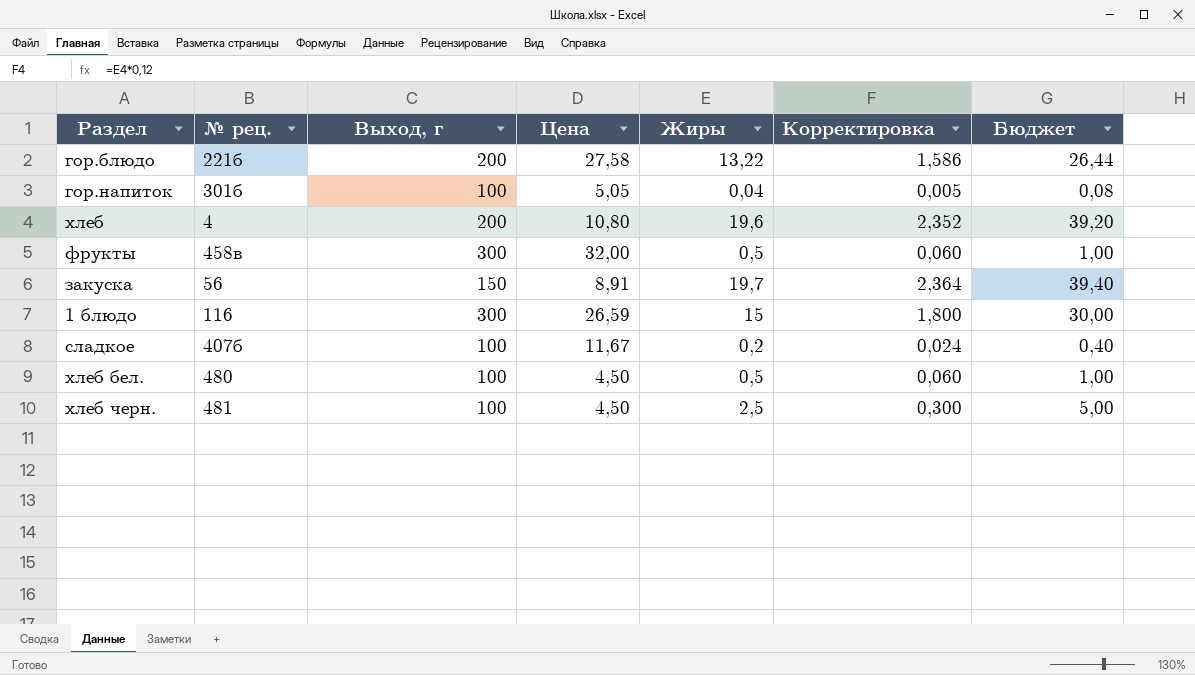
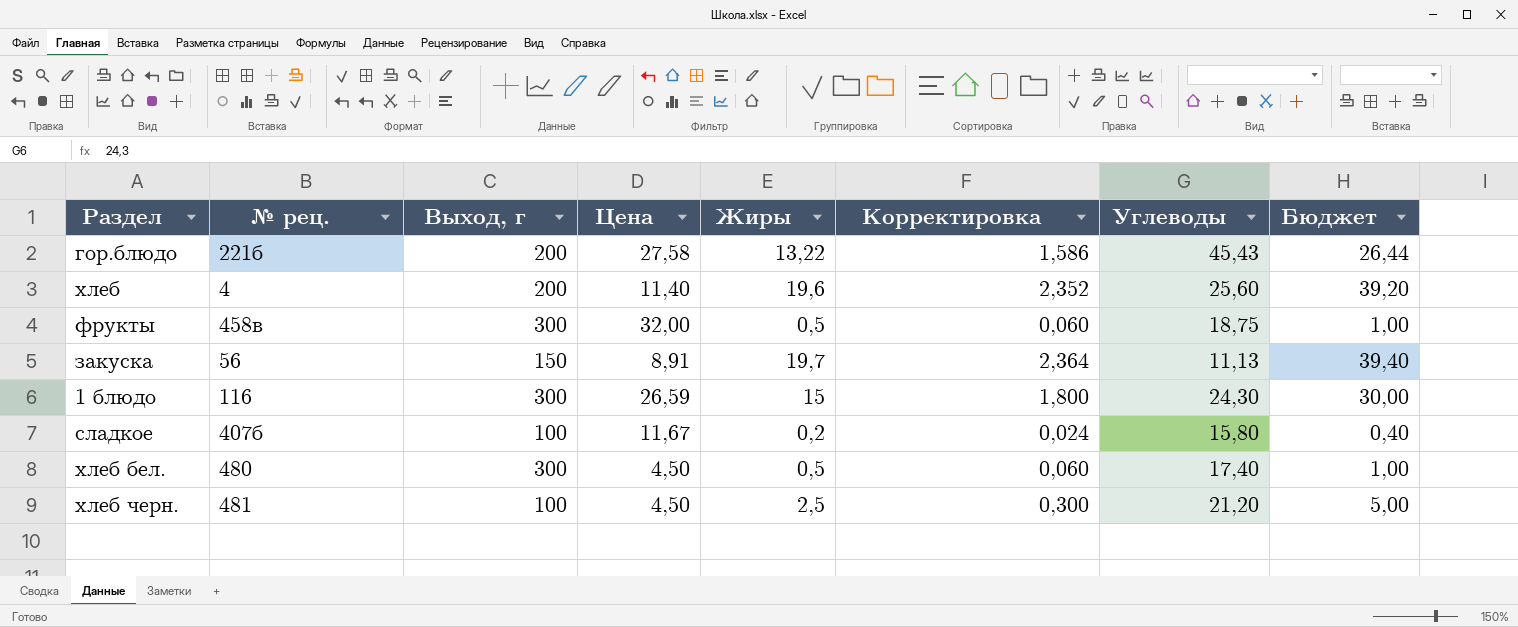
column Углеводы | position: none -> 7
row гор.напиток: 301б | 100 | 5,05 | 0,04 | 0,005 | 0,08 -> none
хлеб | Цена: 10,80 -> 11,40
хлеб бел. | Выход, г: 100 -> 300

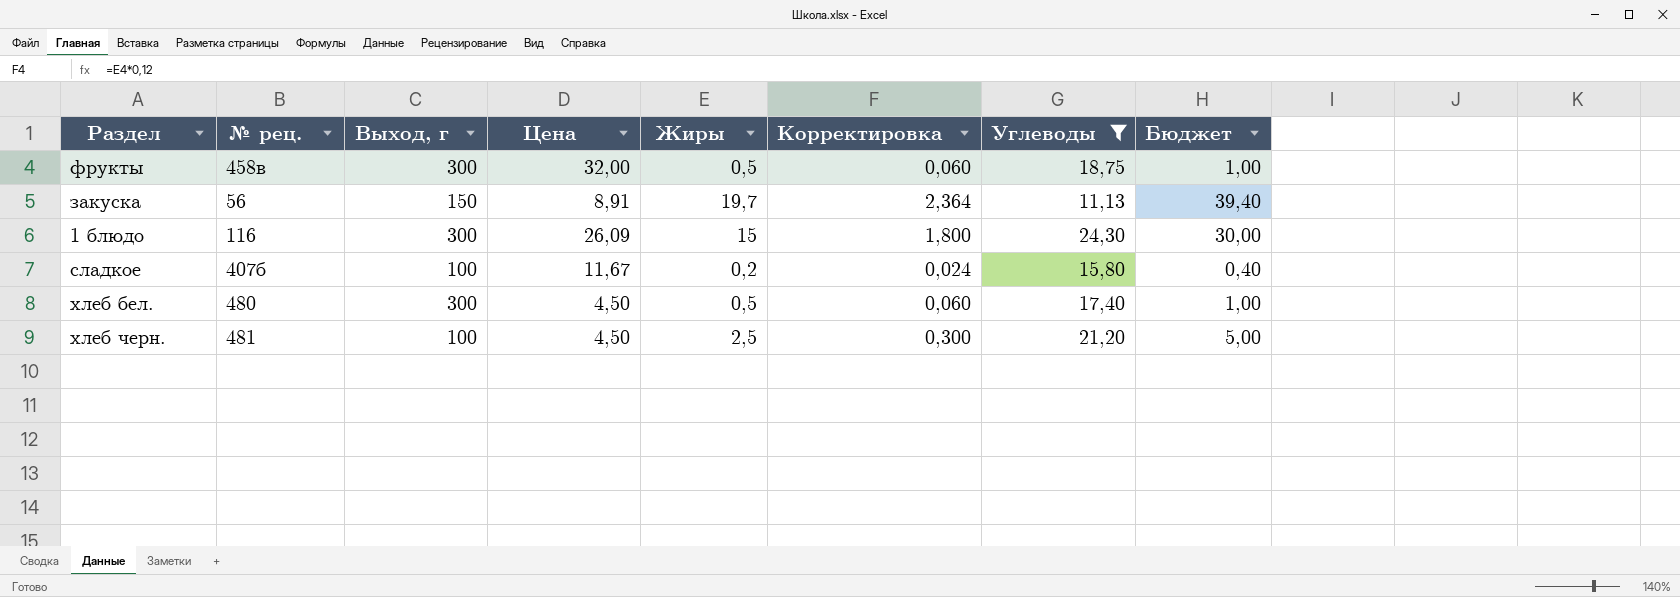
filter: none -> Углеводы <= 24,30
1 блюдо | Цена: 26,59 -> 26,09

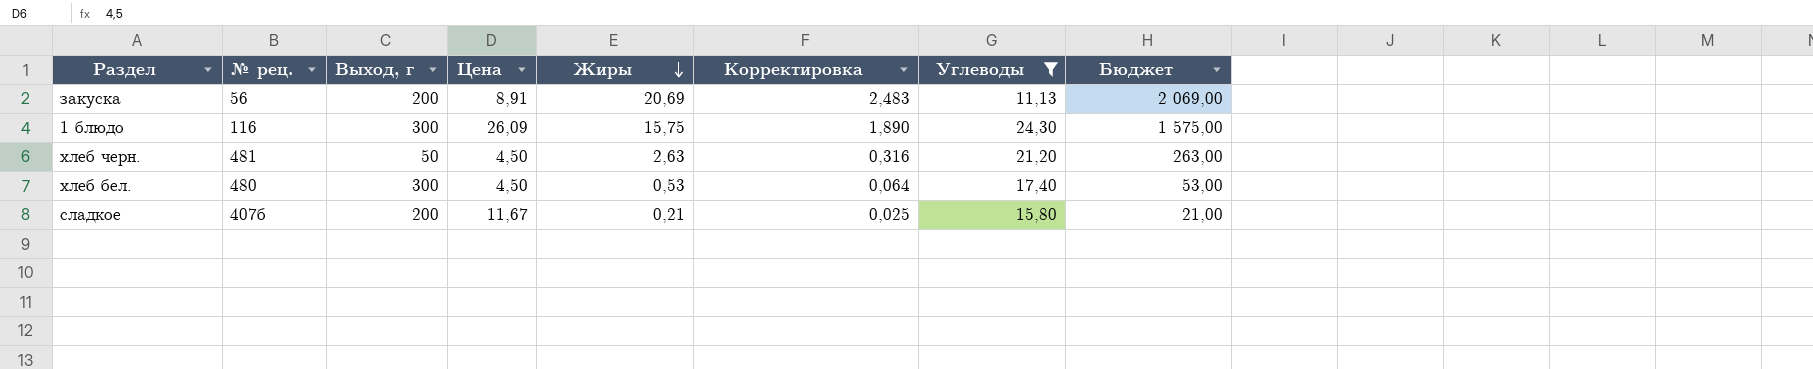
row order: none -> Жиры descending
column Бюджет | formula: [Жиры] * 2 -> [Жиры] * 100
row фрукты: 458в | 300 | 32,00 | 0,5 | 0,060 | 18,75 | 1,00 -> none
закуска | Выход, г: 150 -> 200
закуска | Жиры: 19,7 -> 20,69
закуска | Корректировка: 2,364 -> 2,483
1 блюдо | Жиры: 15 -> 15,75
1 блюдо | Корректировка: 1,800 -> 1,890
хлеб черн. | Выход, г: 100 -> 50
хлеб черн. | Жиры: 2,5 -> 2,63
хлеб черн. | Корректировка: 0,300 -> 0,316
хлеб бел. | Жиры: 0,5 -> 0,53
хлеб бел. | Корректировка: 0,060 -> 0,064
сладкое | Выход, г: 100 -> 200
сладкое | Жиры: 0,2 -> 0,21
сладкое | Корректировка: 0,024 -> 0,025

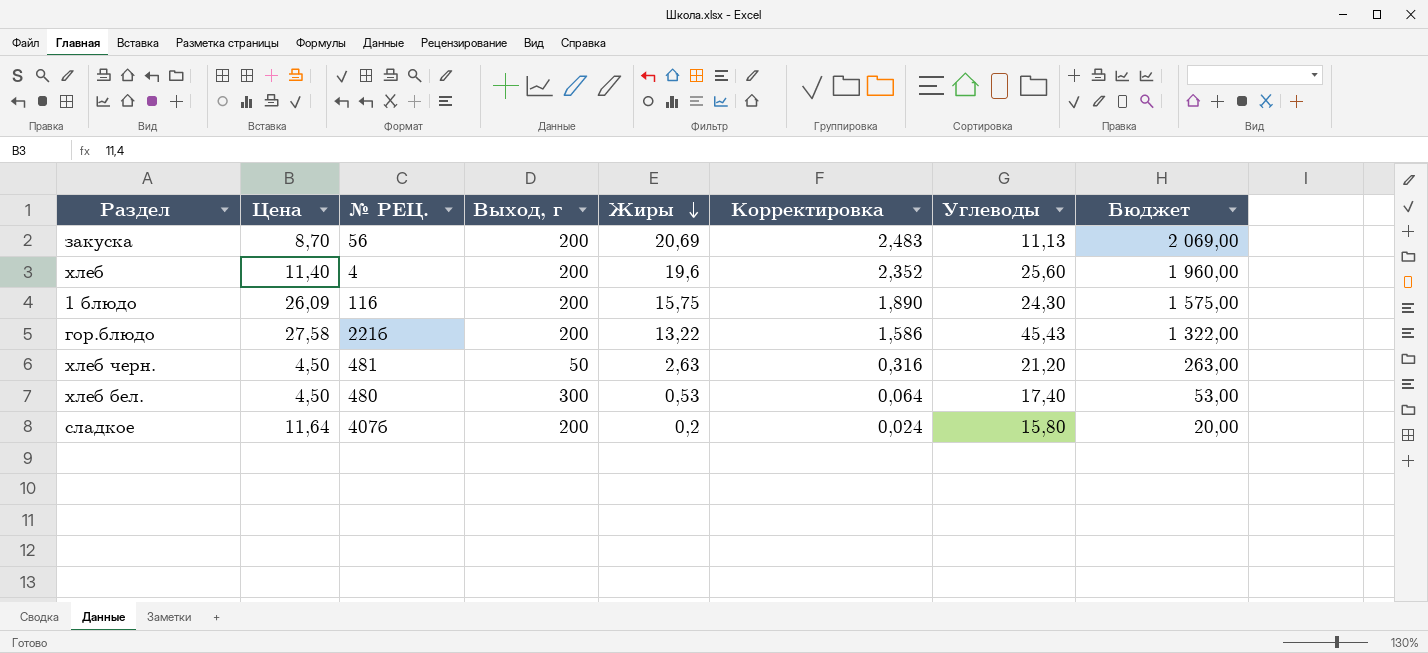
filter: Углеводы <= 24,30 -> none
column Цена | position: 4 -> 2
column name: № рец. -> № РЕЦ.
закуска | Цена: 8,91 -> 8,70
1 блюдо | Выход, г: 300 -> 200
сладкое | Цена: 11,67 -> 11,64
сладкое | Жиры: 0,21 -> 0,2
сладкое | Корректировка: 0,025 -> 0,024
сладкое | Бюджет: 21,00 -> 20,00

